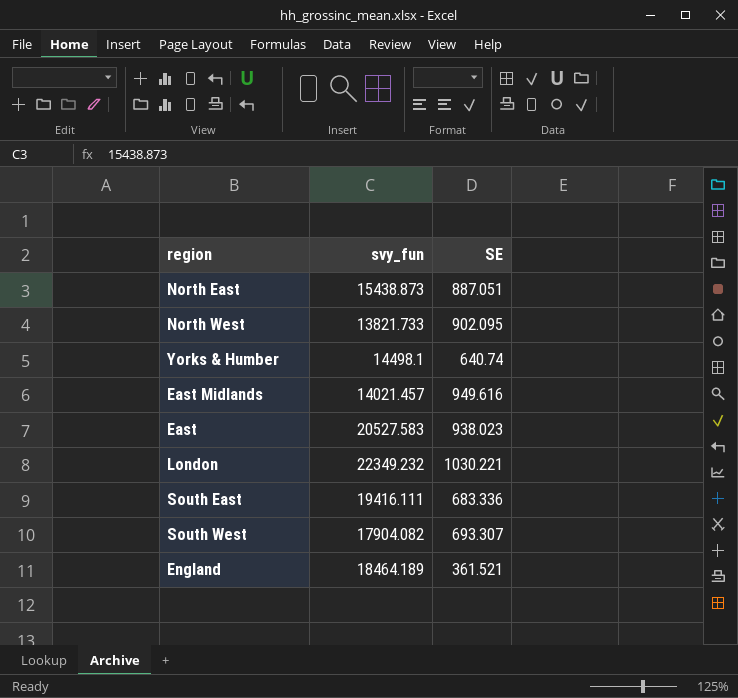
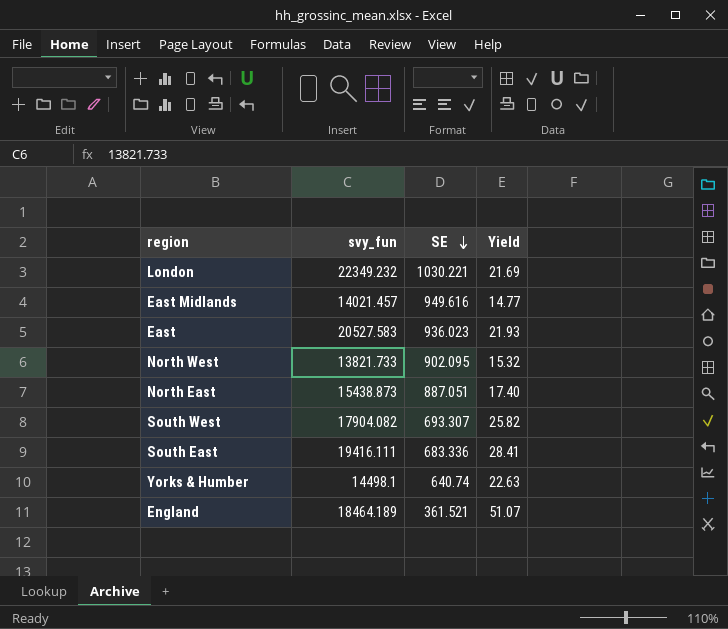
row order: none -> SE descending
column Yield | formula: none -> [svy_fun] / [SE]
East | SE: 938.023 -> 936.023

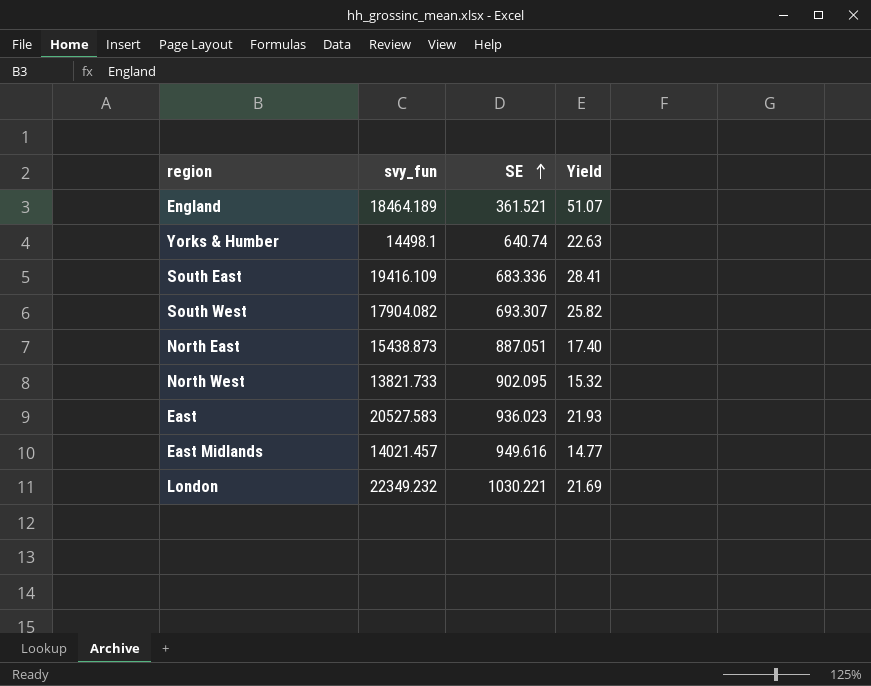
row order: SE descending -> SE ascending
South East | svy_fun: 19416.111 -> 19416.109

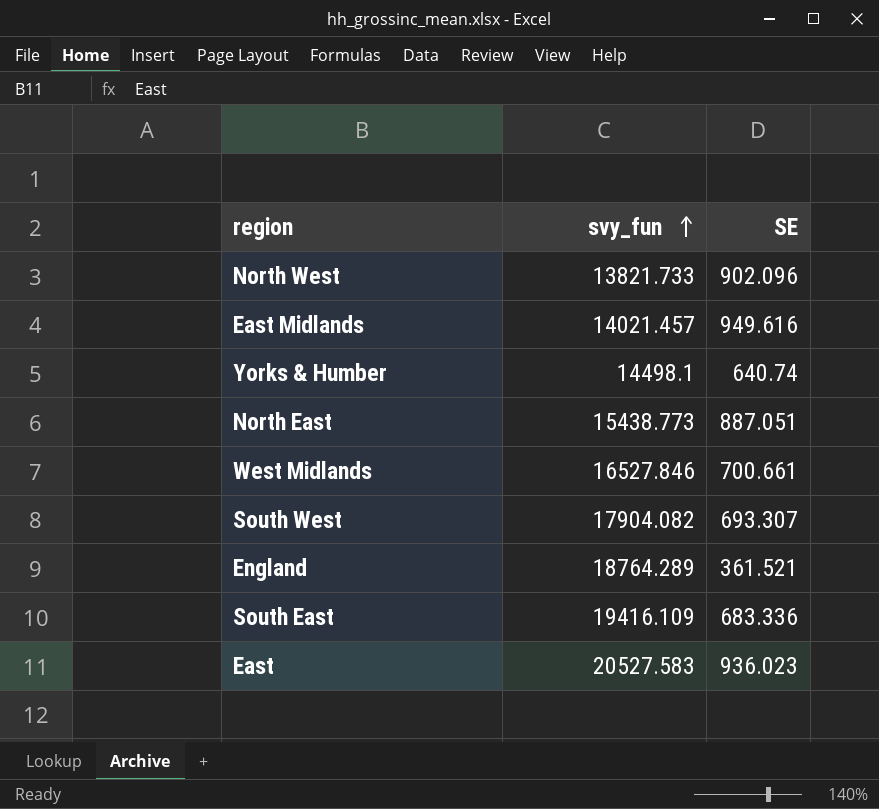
row order: SE ascending -> svy_fun ascending
column Yield | formula: [svy_fun] / [SE] -> none
row London: 22349.232 | 1030.221 | 21.69 -> none
North West | SE: 902.095 -> 902.096
North East | svy_fun: 15438.873 -> 15438.773
row West Midlands: none -> 16527.846 | 700.661
England | svy_fun: 18464.189 -> 18764.289

